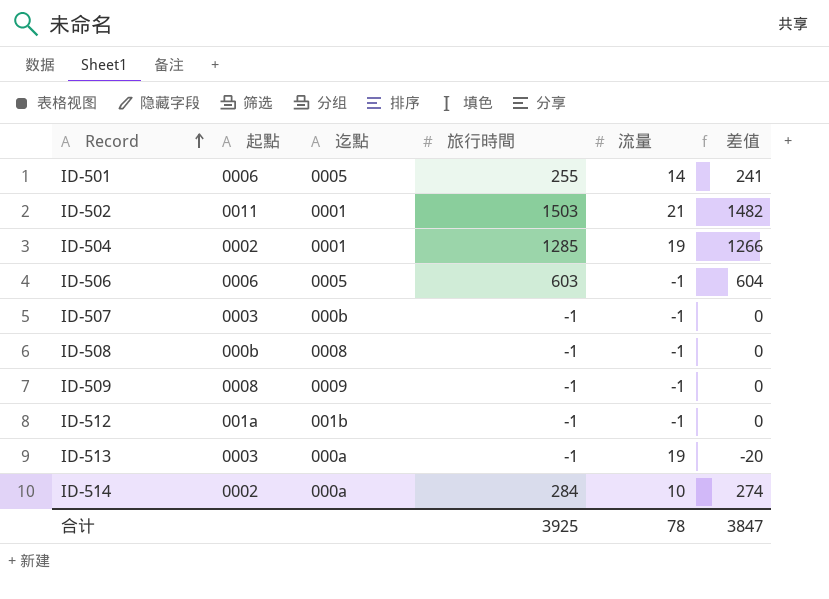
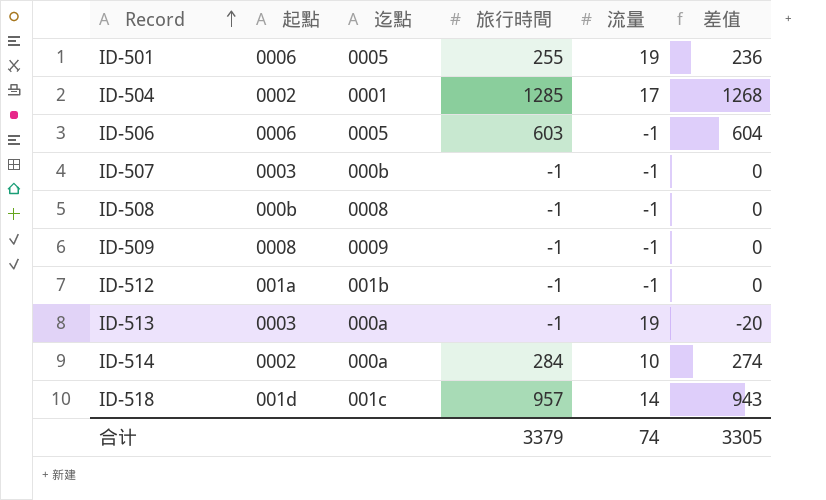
row ID-502: 0011 | 0001 | 1503 | 21 | 1482 -> none
ID-501 | 流量: 14 -> 19
ID-501 | 差值: 241 -> 236
ID-504 | 流量: 19 -> 17
ID-504 | 差值: 1266 -> 1268
row ID-518: none -> 001d | 001c | 957 | 14 | 943
合计 | 旅行時間: 3925 -> 3379
合计 | 流量: 78 -> 74
合计 | 差值: 3847 -> 3305

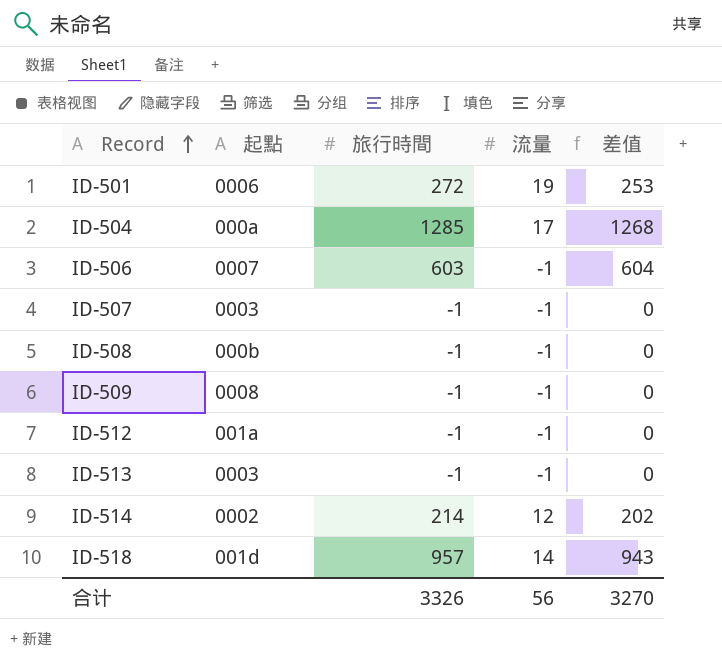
column 迄點 | position: 3 -> none
ID-501 | 旅行時間: 255 -> 272
ID-501 | 差值: 236 -> 253
ID-504 | 起點: 0002 -> 000a
ID-506 | 起點: 0006 -> 0007
ID-513 | 流量: 19 -> -1
ID-513 | 差值: -20 -> 0
ID-514 | 旅行時間: 284 -> 214
ID-514 | 流量: 10 -> 12
ID-514 | 差值: 274 -> 202
合计 | 旅行時間: 3379 -> 3326
合计 | 流量: 74 -> 56
合计 | 差值: 3305 -> 3270

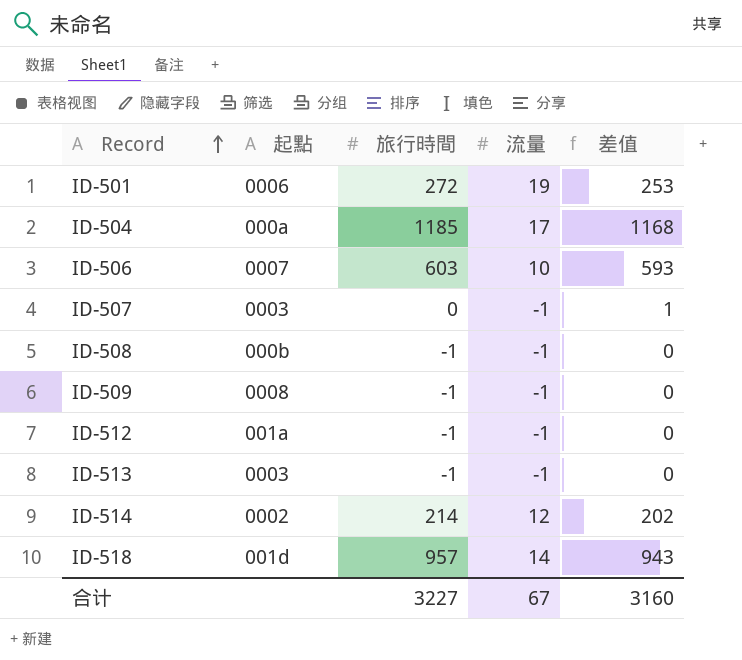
ID-504 | 旅行時間: 1285 -> 1185
ID-504 | 差值: 1268 -> 1168
ID-506 | 流量: -1 -> 10
ID-506 | 差值: 604 -> 593
ID-507 | 旅行時間: -1 -> 0
ID-507 | 差值: 0 -> 1
合计 | 旅行時間: 3326 -> 3227
合计 | 流量: 56 -> 67
合计 | 差值: 3270 -> 3160

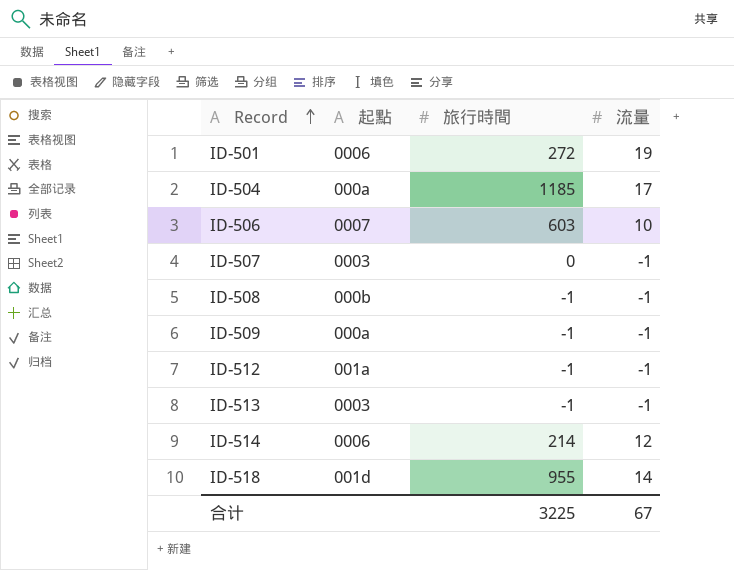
column 差值 | formula: [旅行時間] - [流量] -> none
ID-509 | 起點: 0008 -> 000a
ID-514 | 起點: 0002 -> 0006
ID-518 | 旅行時間: 957 -> 955
合计 | 旅行時間: 3227 -> 3225

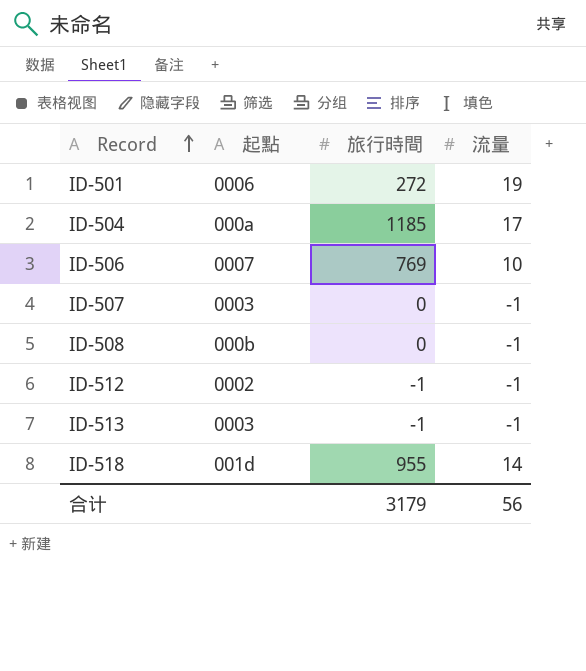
row ID-509: 000a | -1 | -1 -> none
row ID-514: 0006 | 214 | 12 -> none
ID-506 | 旅行時間: 603 -> 769
ID-508 | 旅行時間: -1 -> 0
ID-512 | 起點: 001a -> 0002
合计 | 旅行時間: 3225 -> 3179
合计 | 流量: 67 -> 56

